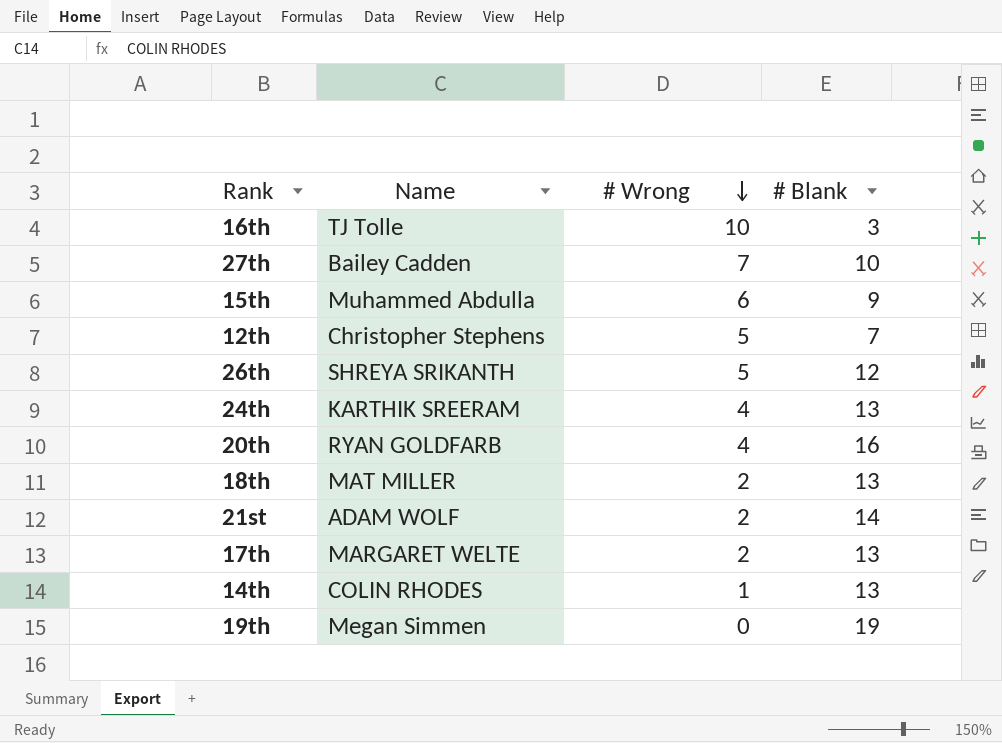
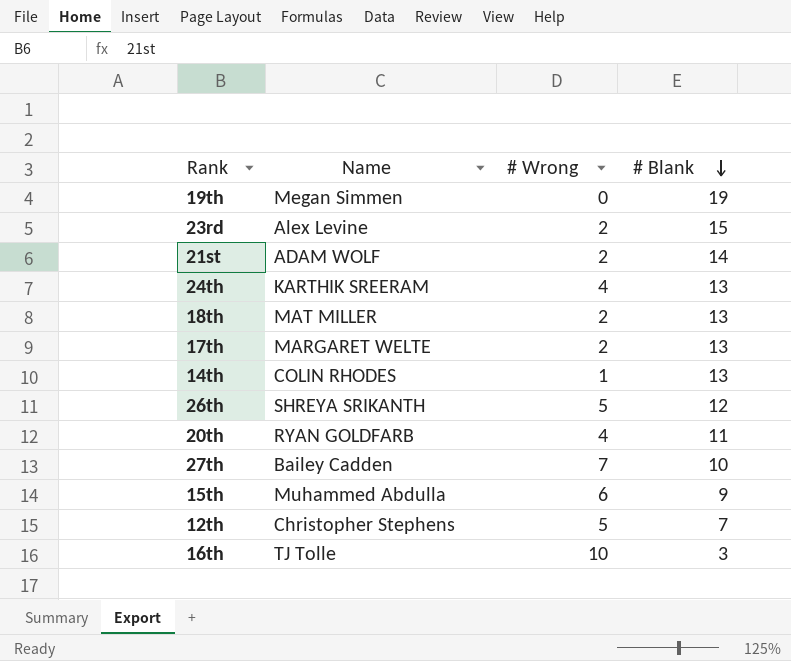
row order: # Wrong descending -> # Blank descending
row 23rd: none -> Alex Levine | 2 | 15
20th | # Blank: 16 -> 11

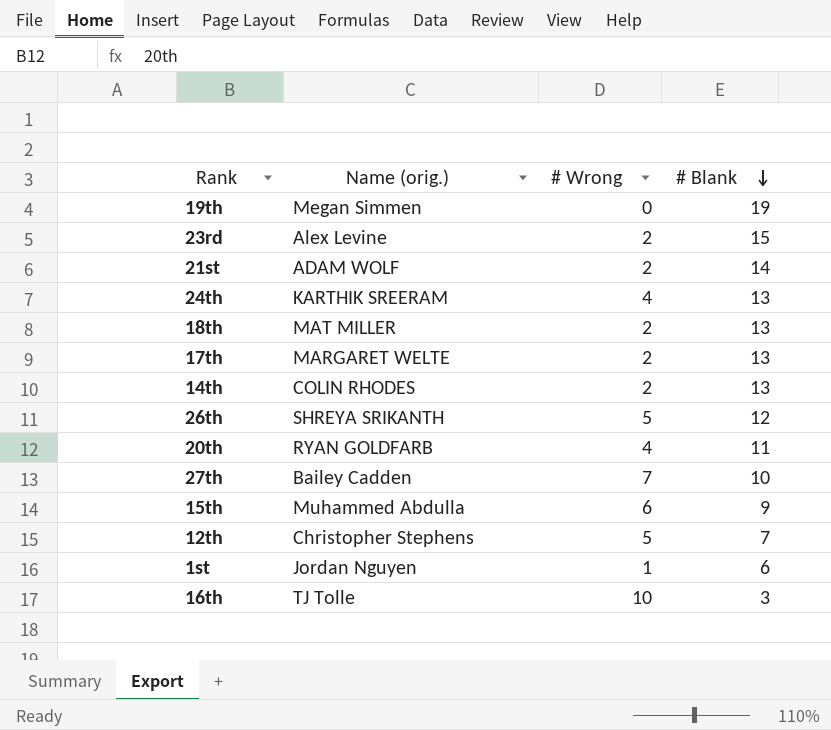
column name: Name -> Name (orig.)
14th | # Wrong: 1 -> 2
row 1st: none -> Jordan Nguyen | 1 | 6

